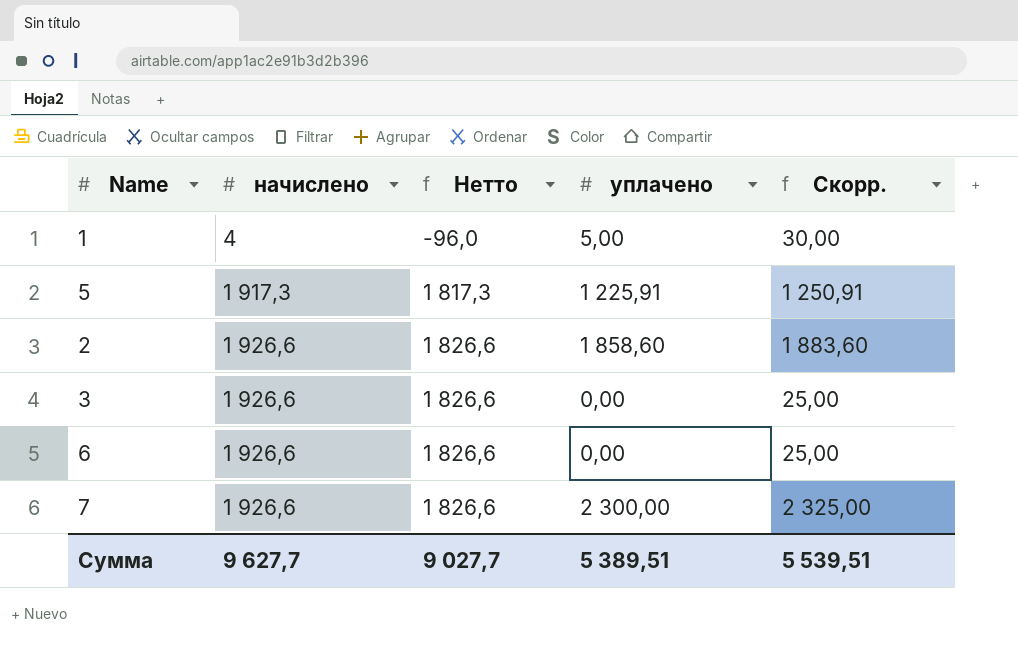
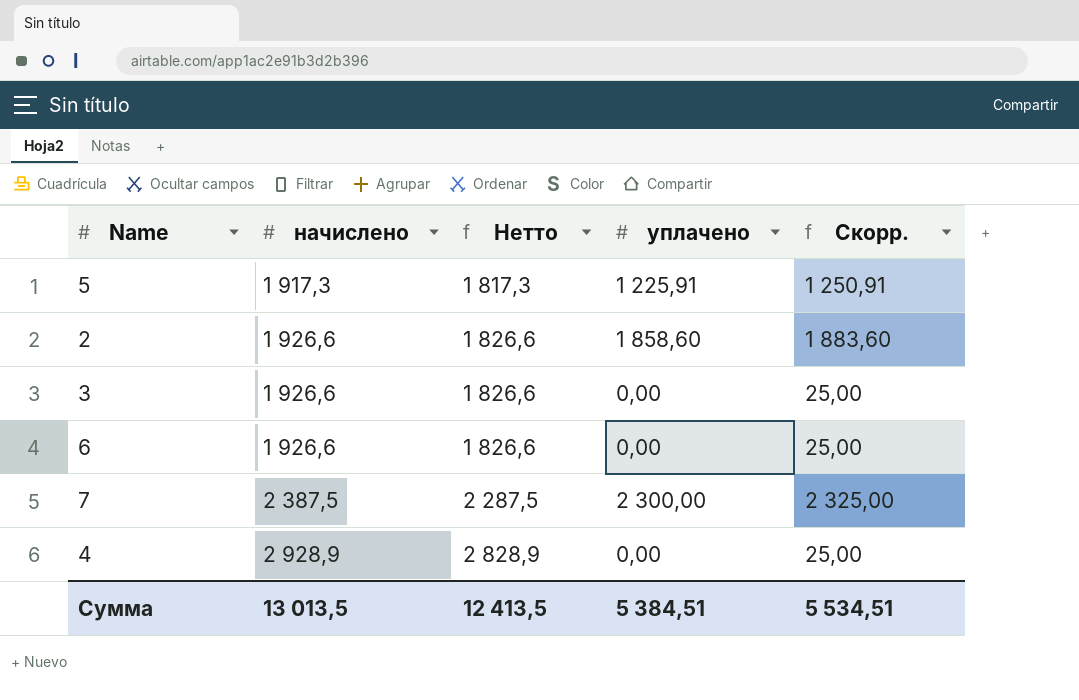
row 1: 4 | -96,0 | 5,00 | 30,00 -> none
7 | начислено: 1 926,6 -> 2 387,5
7 | Нетто: 1 826,6 -> 2 287,5
row 4: none -> 2 928,9 | 2 828,9 | 0,00 | 25,00
Сумма | начислено: 9 627,7 -> 13 013,5
Сумма | Нетто: 9 027,7 -> 12 413,5
Сумма | уплачено: 5 389,51 -> 5 384,51
Сумма | Скорр.: 5 539,51 -> 5 534,51

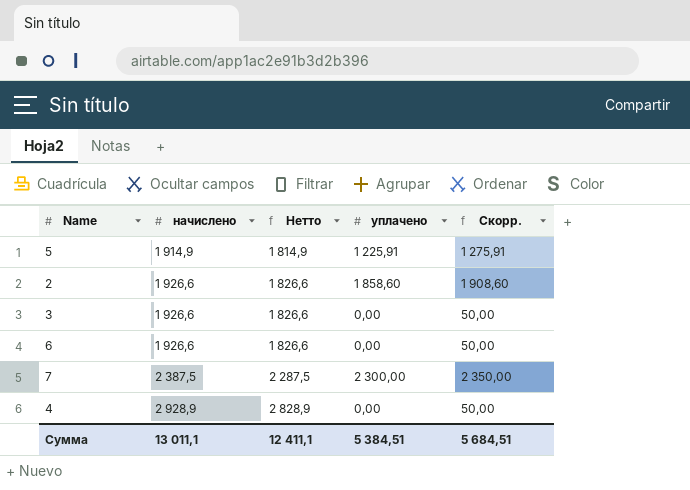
column Скорр. | formula: [уплачено] + 25 -> [уплачено] + 50
5 | начислено: 1 917,3 -> 1 914,9
5 | Нетто: 1 817,3 -> 1 814,9
Сумма | начислено: 13 013,5 -> 13 011,1
Сумма | Нетто: 12 413,5 -> 12 411,1
Сумма | Скорр.: 5 534,51 -> 5 684,51

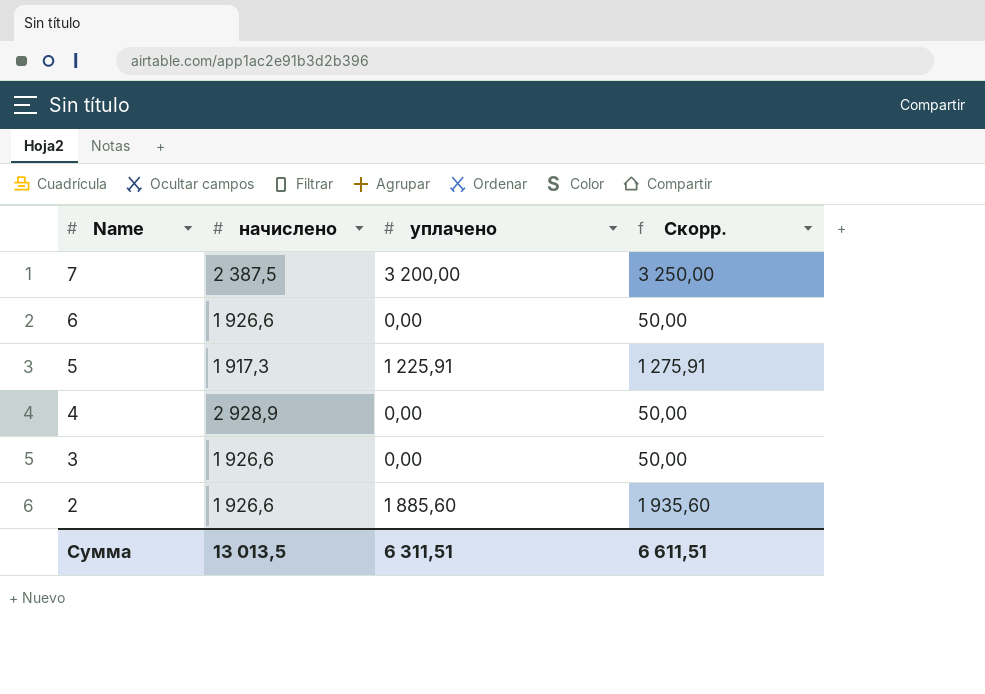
row order: начислено ascending -> Name descending
column Нетто | formula: [начислено] - 100 -> none
7 | уплачено: 2 300,00 -> 3 200,00
7 | Скорр.: 2 350,00 -> 3 250,00
5 | начислено: 1 914,9 -> 1 917,3
2 | уплачено: 1 858,60 -> 1 885,60
2 | Скорр.: 1 908,60 -> 1 935,60
Сумма | начислено: 13 011,1 -> 13 013,5
Сумма | уплачено: 5 384,51 -> 6 311,51
Сумма | Скорр.: 5 684,51 -> 6 611,51

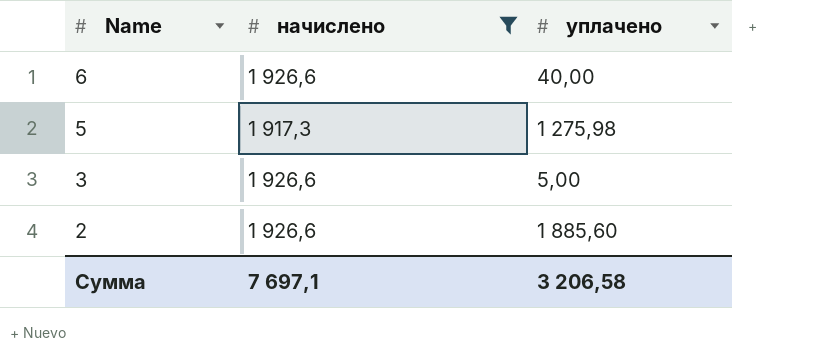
filter: none -> начислено <= 1 926,6
column Скорр. | formula: [уплачено] + 50 -> none
6 | уплачено: 0,00 -> 40,00
5 | уплачено: 1 225,91 -> 1 275,98
3 | уплачено: 0,00 -> 5,00
Сумма | начислено: 13 013,5 -> 7 697,1
Сумма | уплачено: 6 311,51 -> 3 206,58

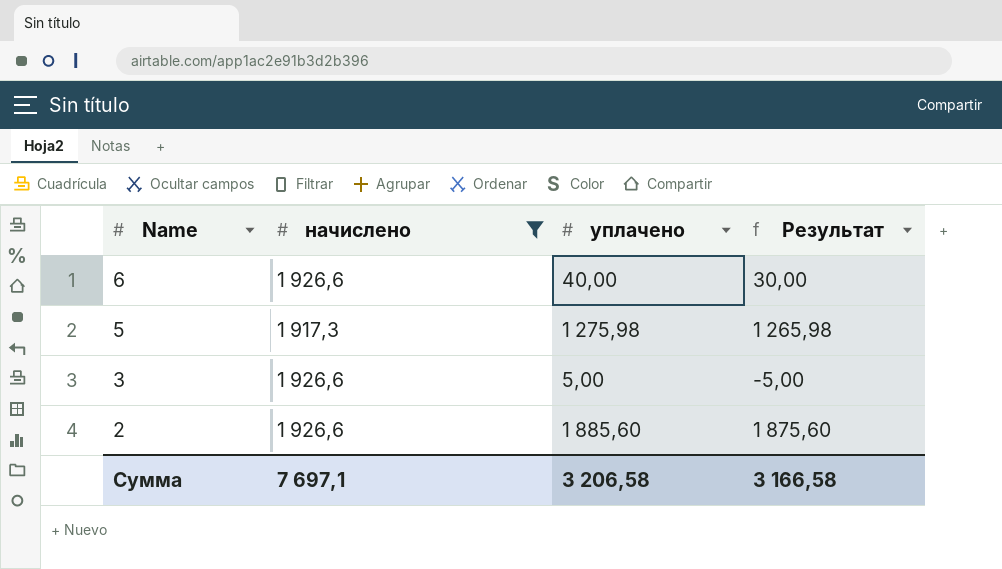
column Результат | formula: none -> [уплачено] - 10

